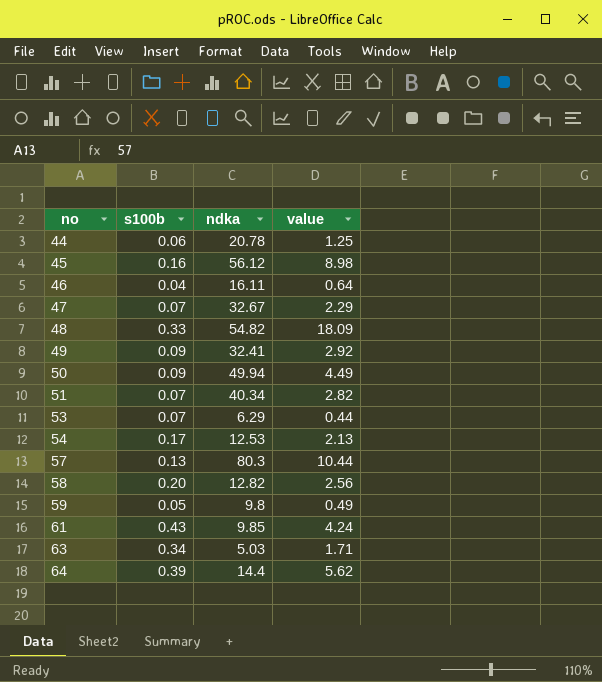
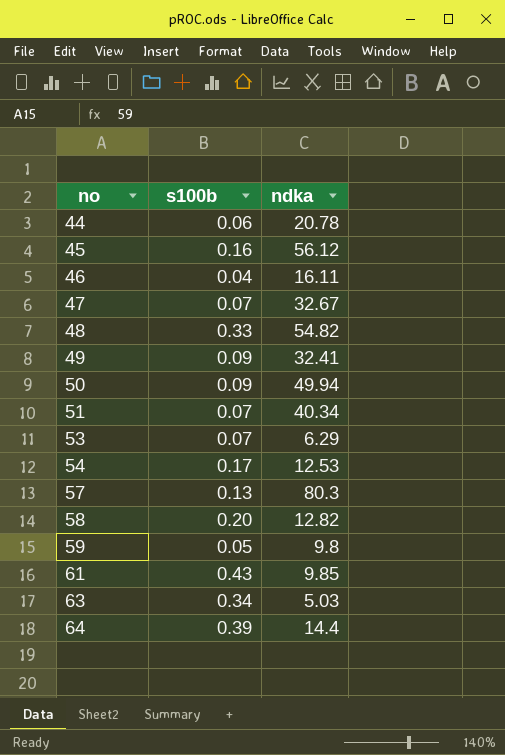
column value | formula: [s100b] * [ndka] -> none

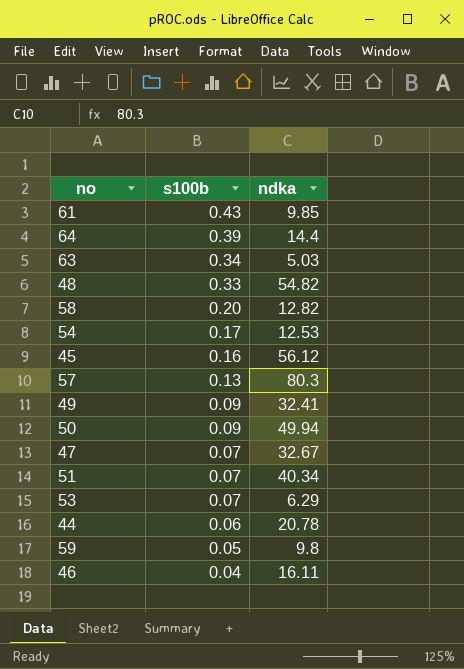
row order: no ascending -> s100b descending

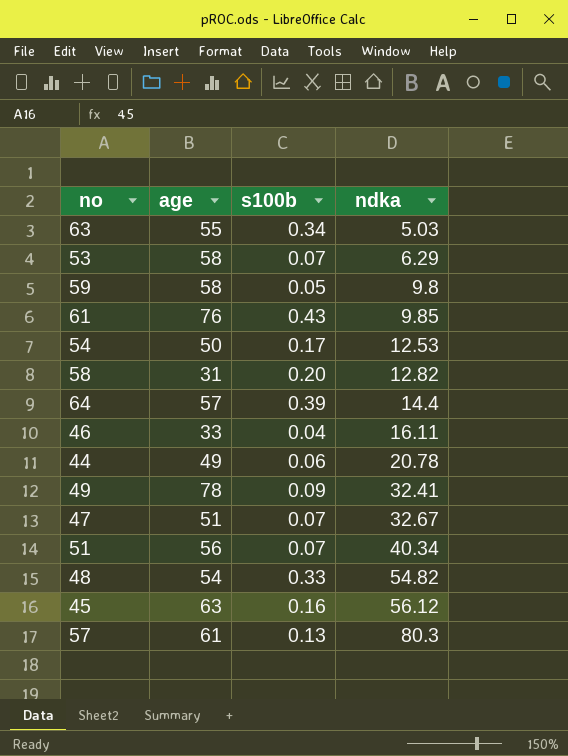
row order: s100b descending -> ndka ascending
column age | position: none -> 2
row 50: 0.09 | 49.94 -> none

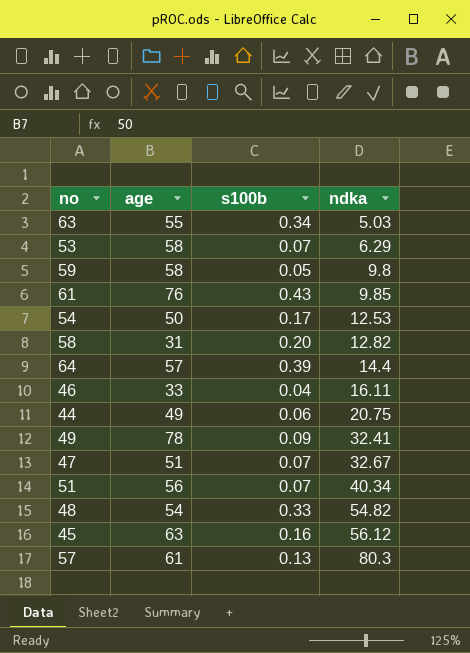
44 | ndka: 20.78 -> 20.75

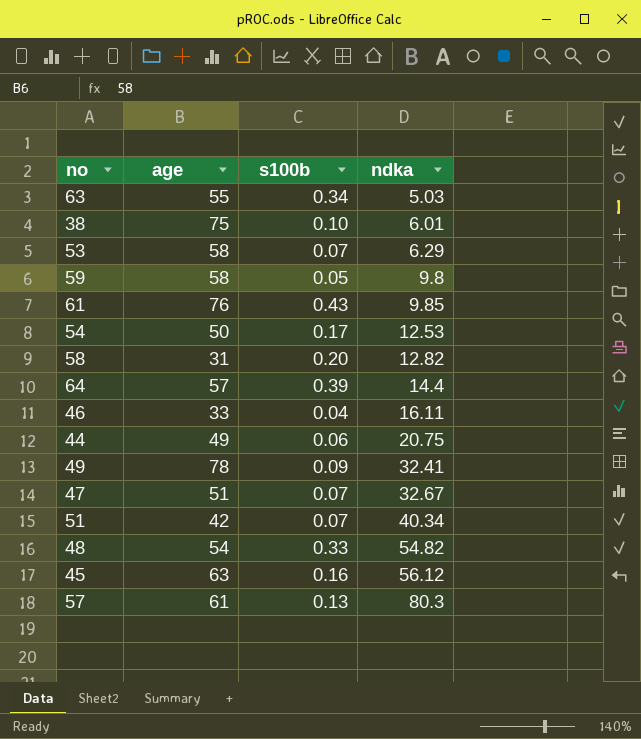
row 38: none -> 75 | 0.10 | 6.01
51 | age: 56 -> 42

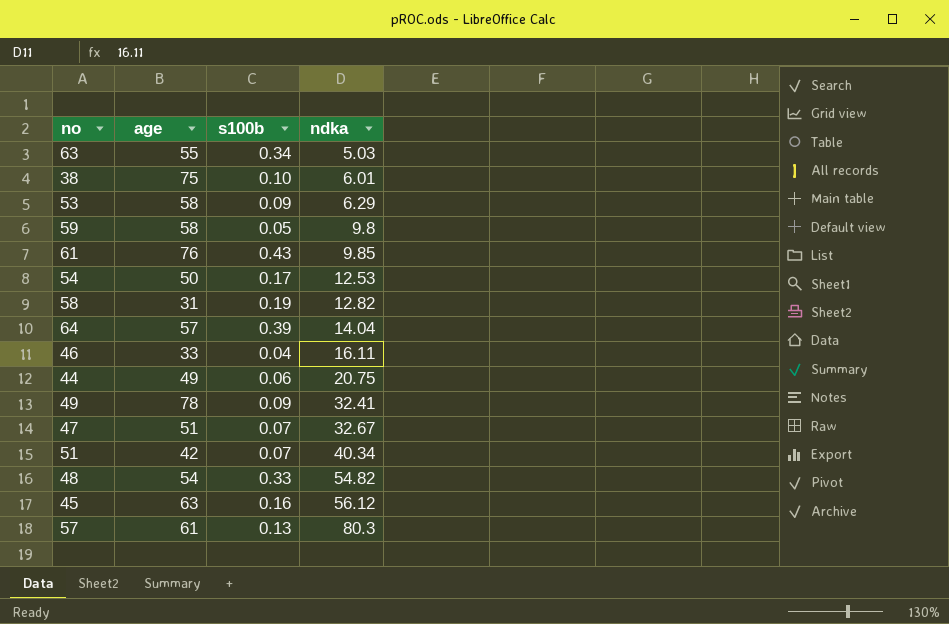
53 | s100b: 0.07 -> 0.09
58 | s100b: 0.20 -> 0.19
64 | ndka: 14.4 -> 14.04

